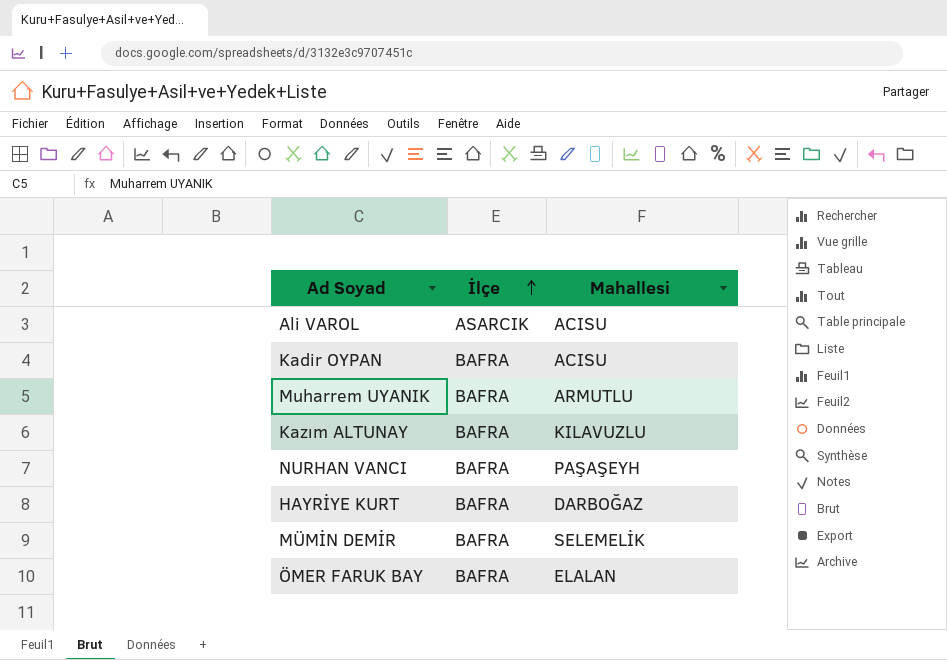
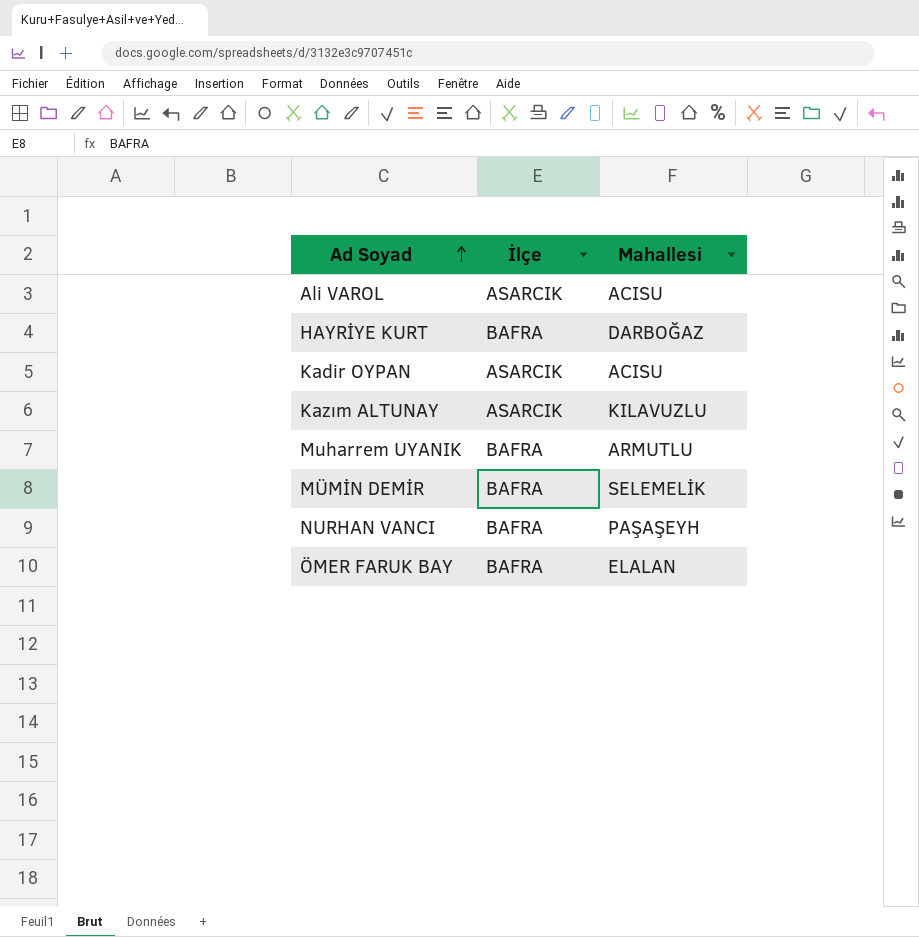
row order: İlçe ascending -> Ad Soyad ascending
Kadir OYPAN | İlçe: BAFRA -> ASARCIK
Kazım ALTUNAY | İlçe: BAFRA -> ASARCIK

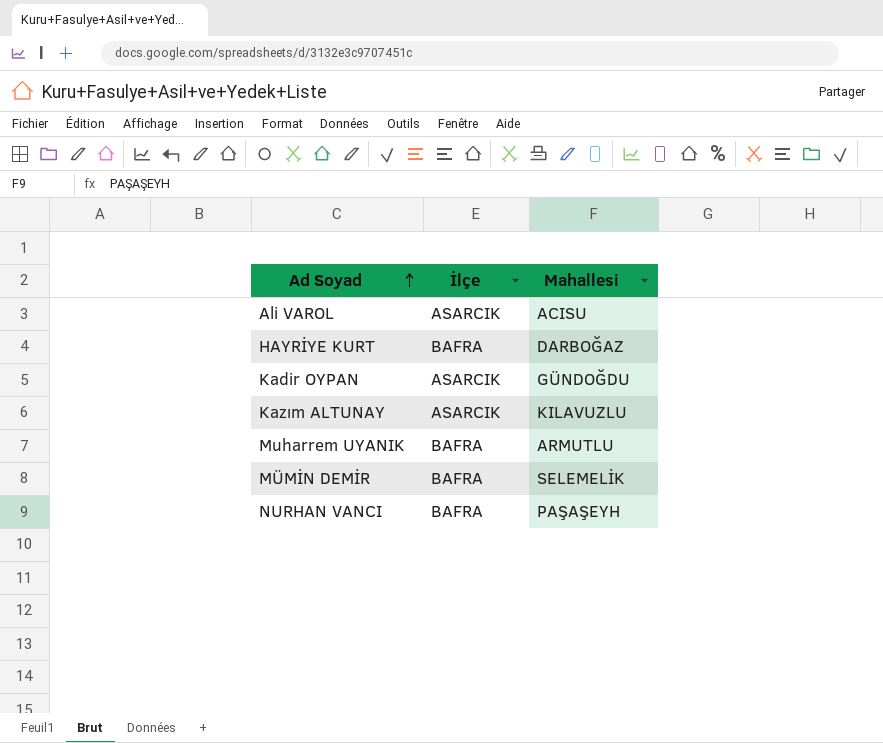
row ÖMER FARUK BAY: BAFRA | ELALAN -> none
Kadir OYPAN | Mahallesi: ACISU -> GÜNDOĞDU

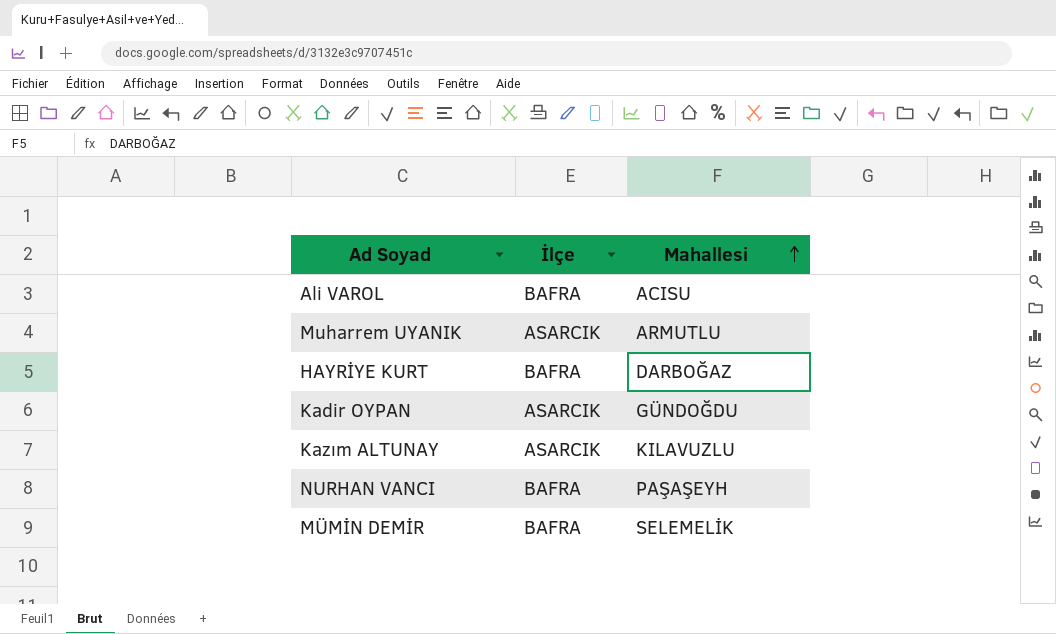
row order: Ad Soyad ascending -> Mahallesi ascending
Ali VAROL | İlçe: ASARCIK -> BAFRA
Muharrem UYANIK | İlçe: BAFRA -> ASARCIK

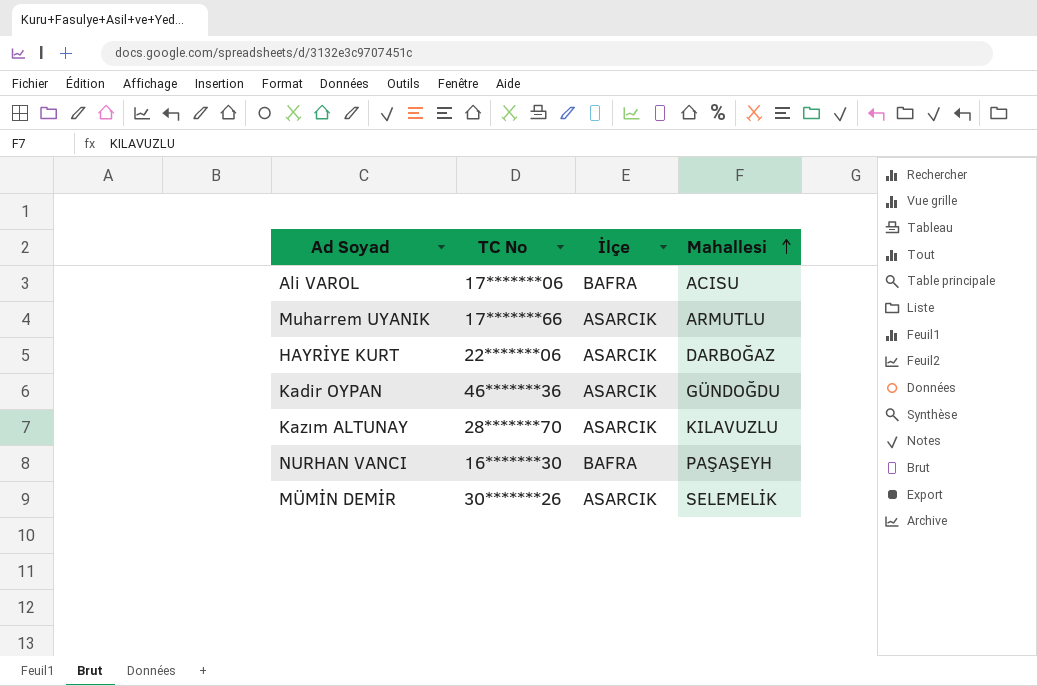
column TC No | position: none -> 2
HAYRİYE KURT | İlçe: BAFRA -> ASARCIK
MÜMİN DEMİR | İlçe: BAFRA -> ASARCIK

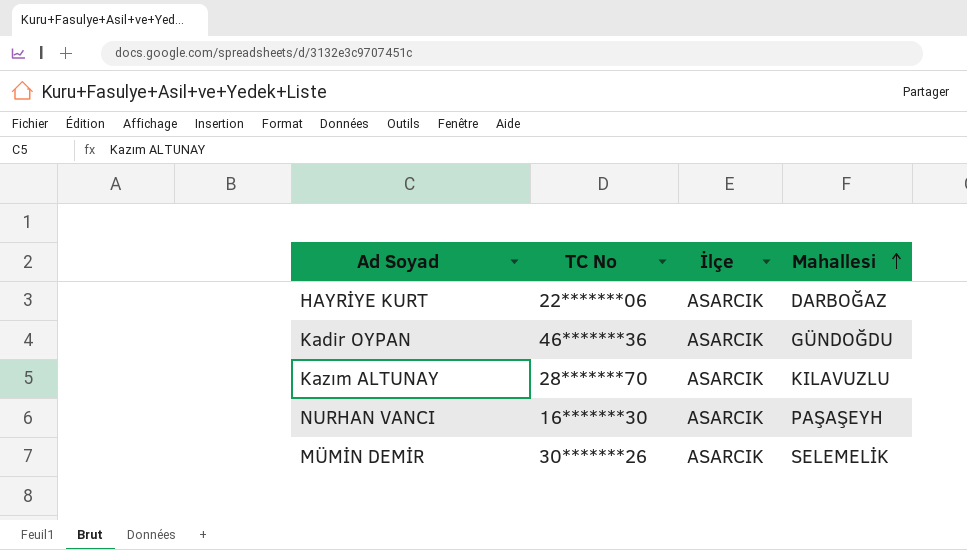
row Ali VAROL: 17*******06 | BAFRA | ACISU -> none
row Muharrem UYANIK: 17*******66 | ASARCIK | ARMUTLU -> none
NURHAN VANCI | İlçe: BAFRA -> ASARCIK

